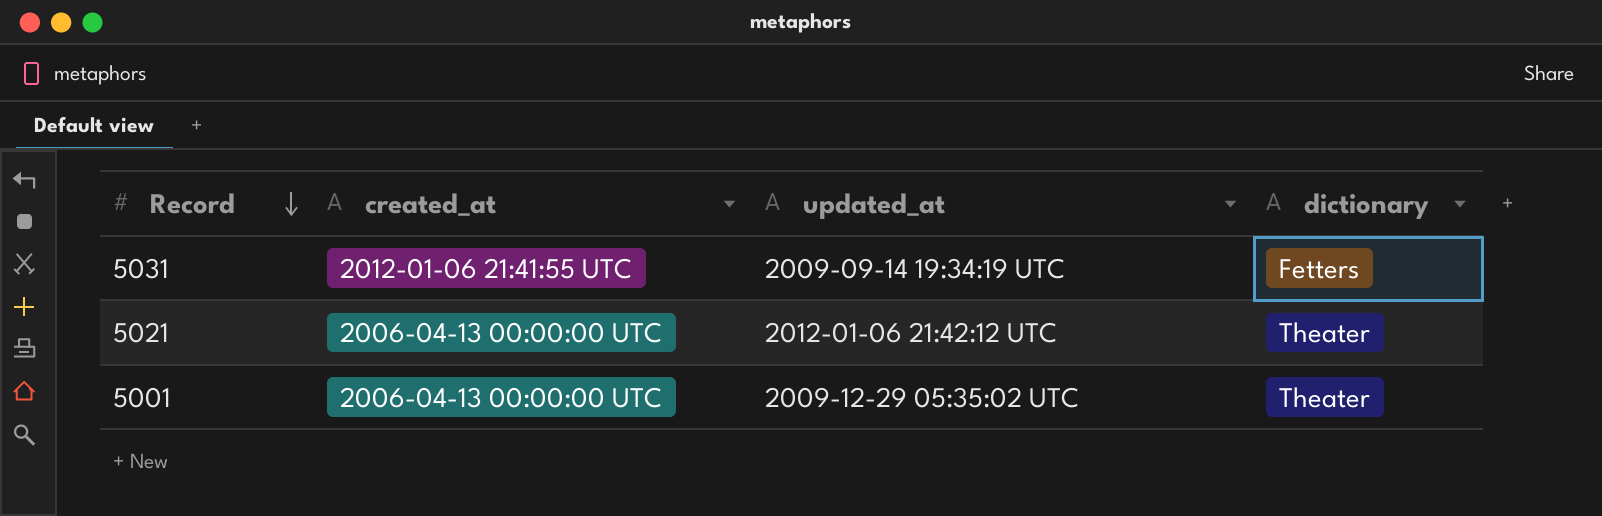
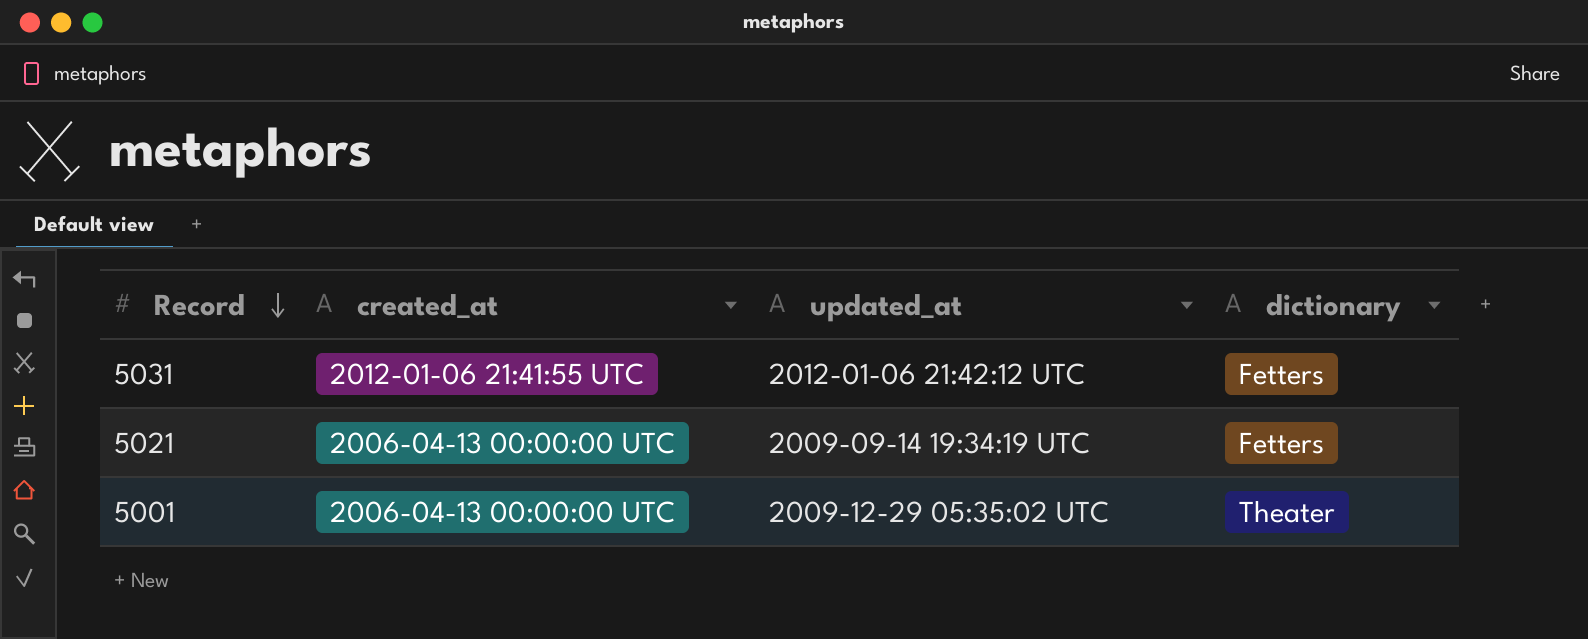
5031 | updated_at: 2009-09-14 19:34:19 UTC -> 2012-01-06 21:42:12 UTC
5021 | updated_at: 2012-01-06 21:42:12 UTC -> 2009-09-14 19:34:19 UTC
5021 | dictionary: Theater -> Fetters

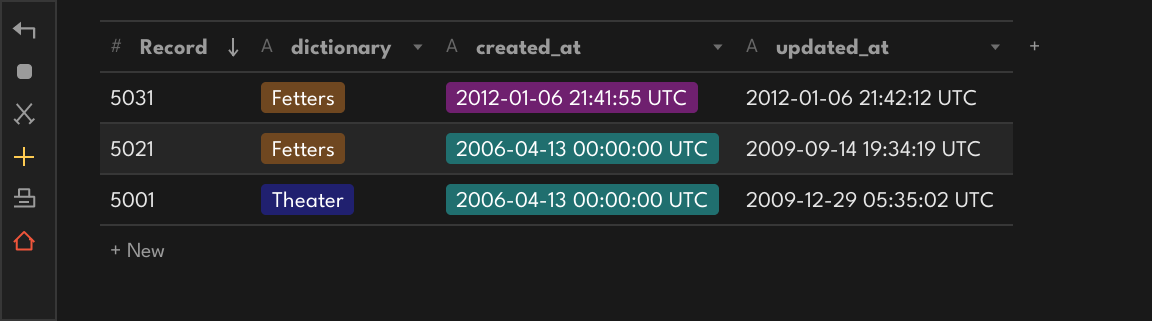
column dictionary | position: 4 -> 2

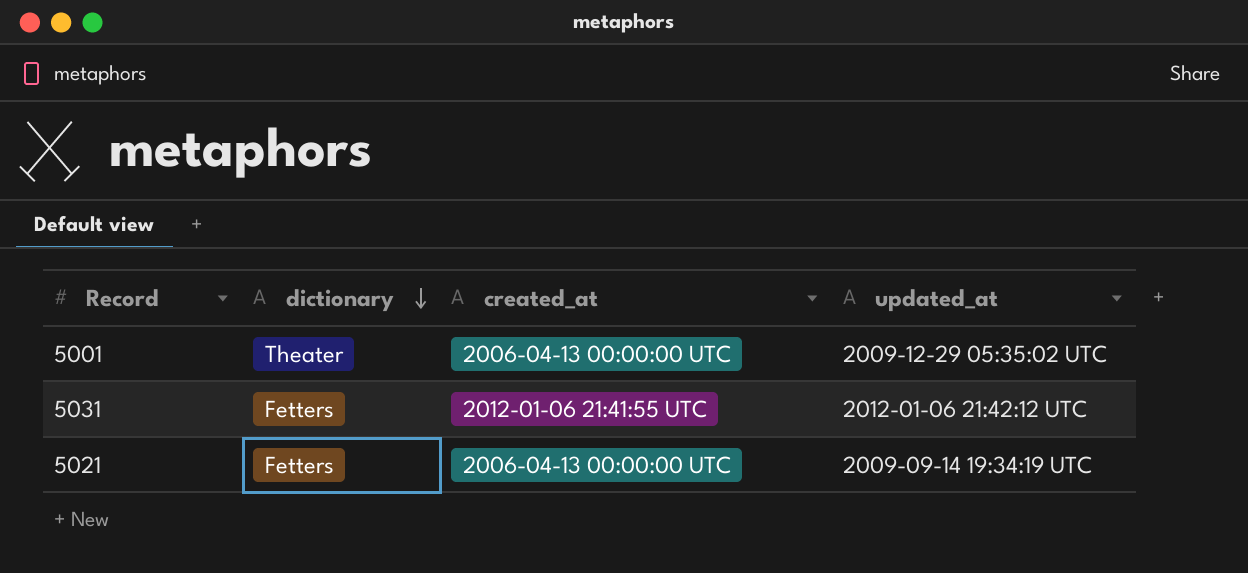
row order: Record descending -> dictionary descending

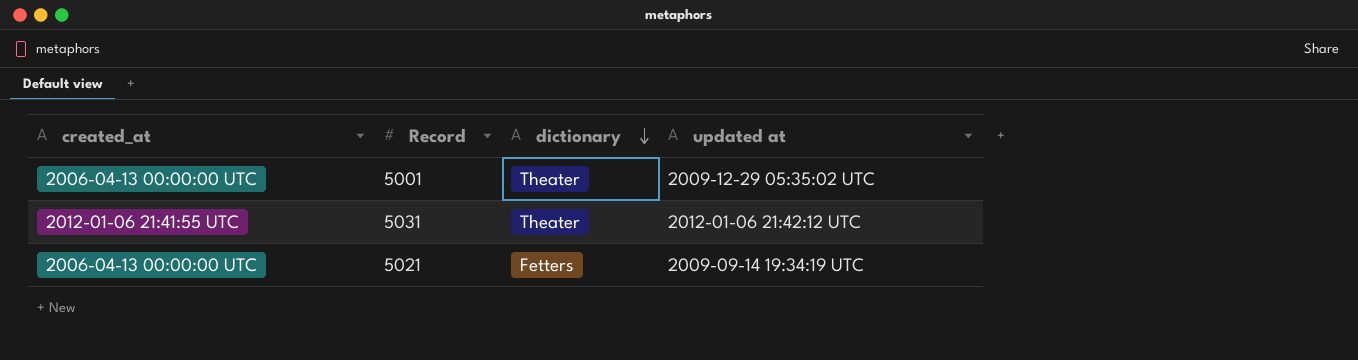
column created_at | position: 3 -> 1
column name: updated_at -> updated at
5031 | dictionary: Fetters -> Theater

